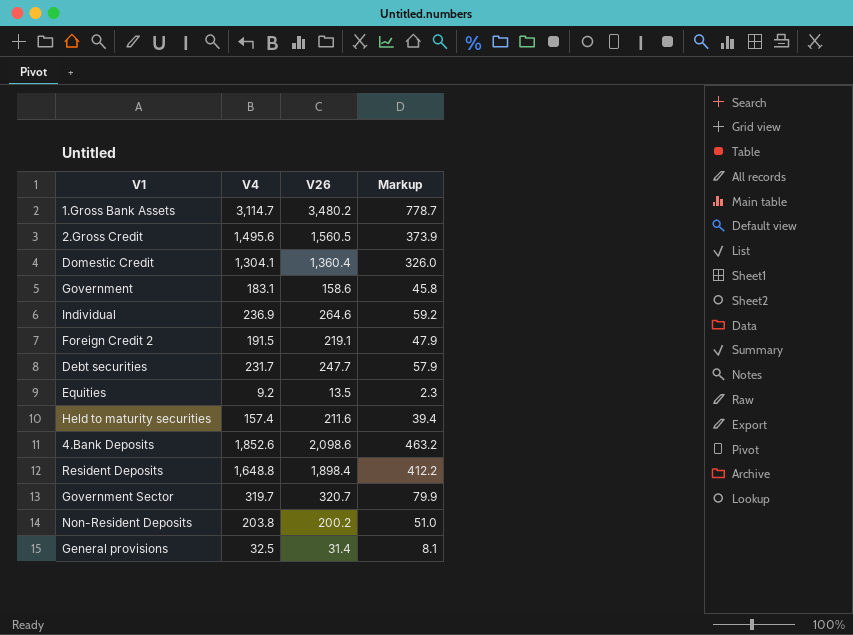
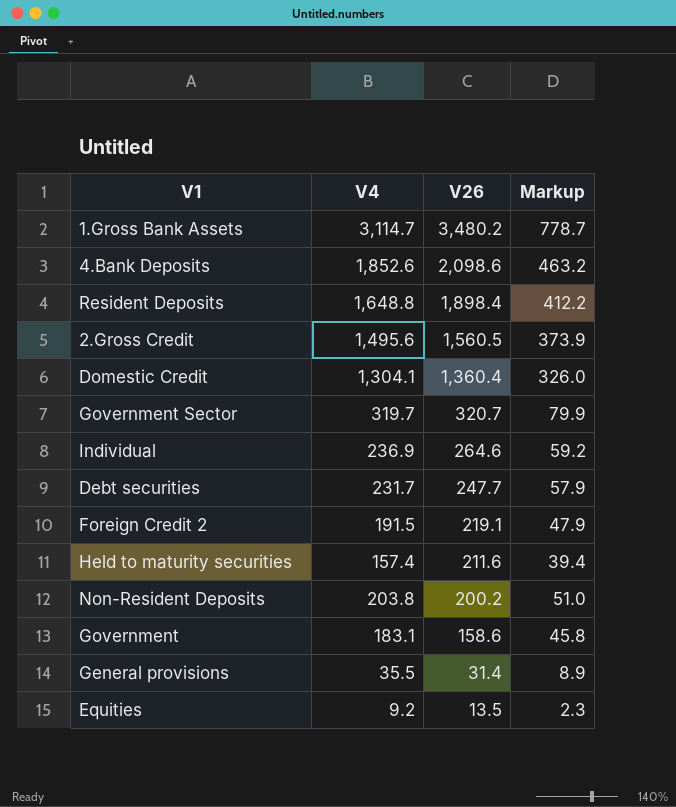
row order: none -> V26 descending
General provisions | V4: 32.5 -> 35.5
General provisions | Markup: 8.1 -> 8.9

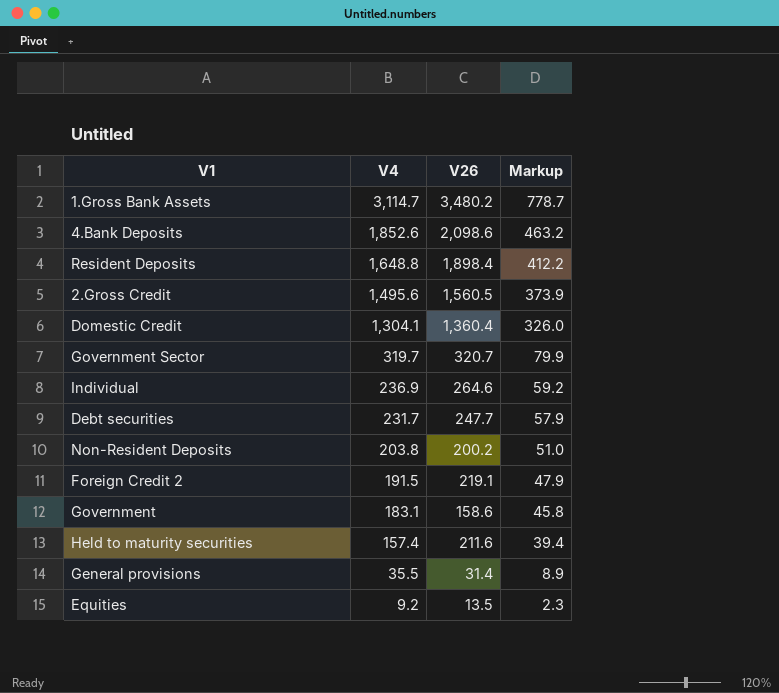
row order: V26 descending -> V4 descending

